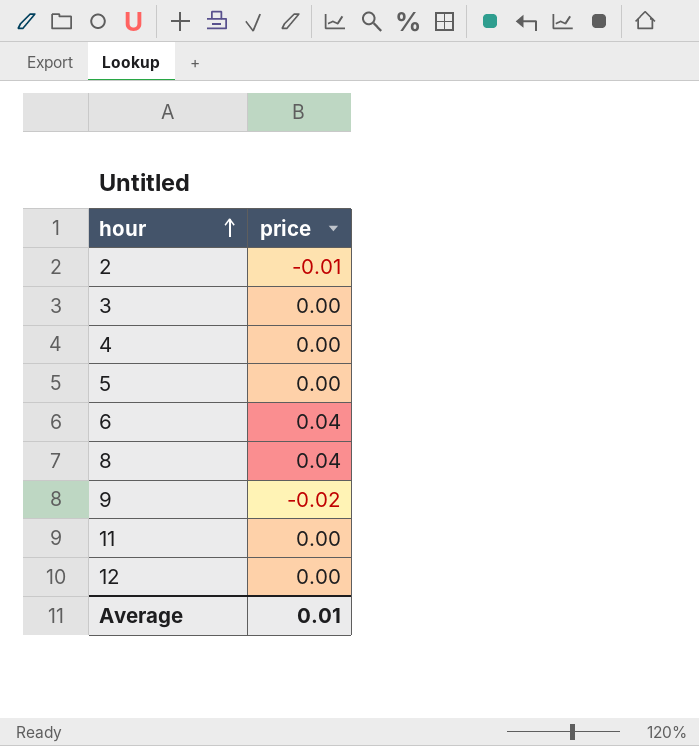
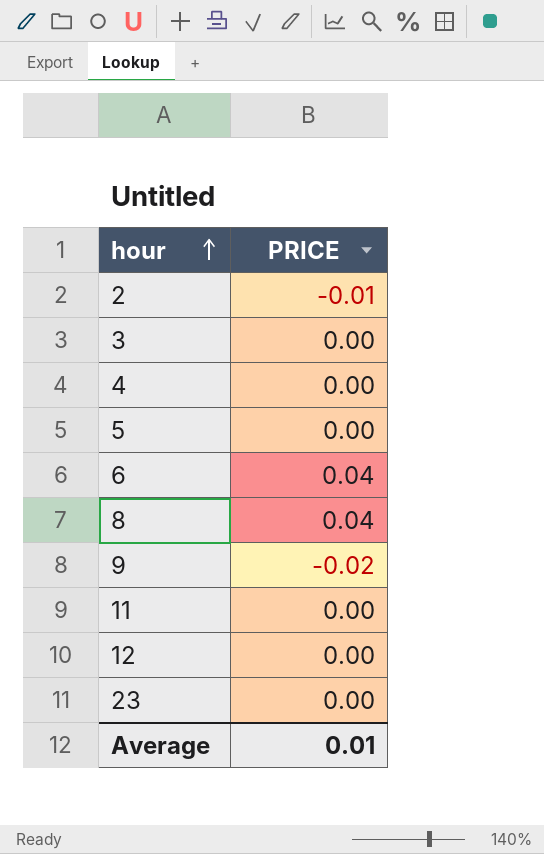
column name: price -> PRICE
row 23: none -> 0.00

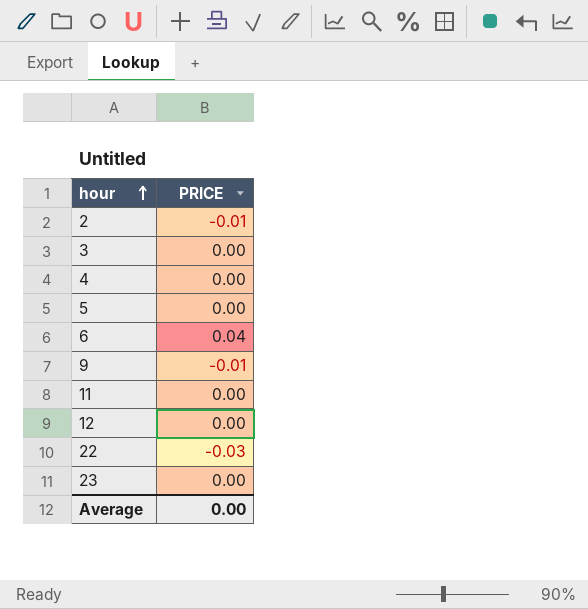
row 8: 0.04 -> none
9 | PRICE: -0.02 -> -0.01
row 22: none -> -0.03
Average | PRICE: 0.01 -> 0.00

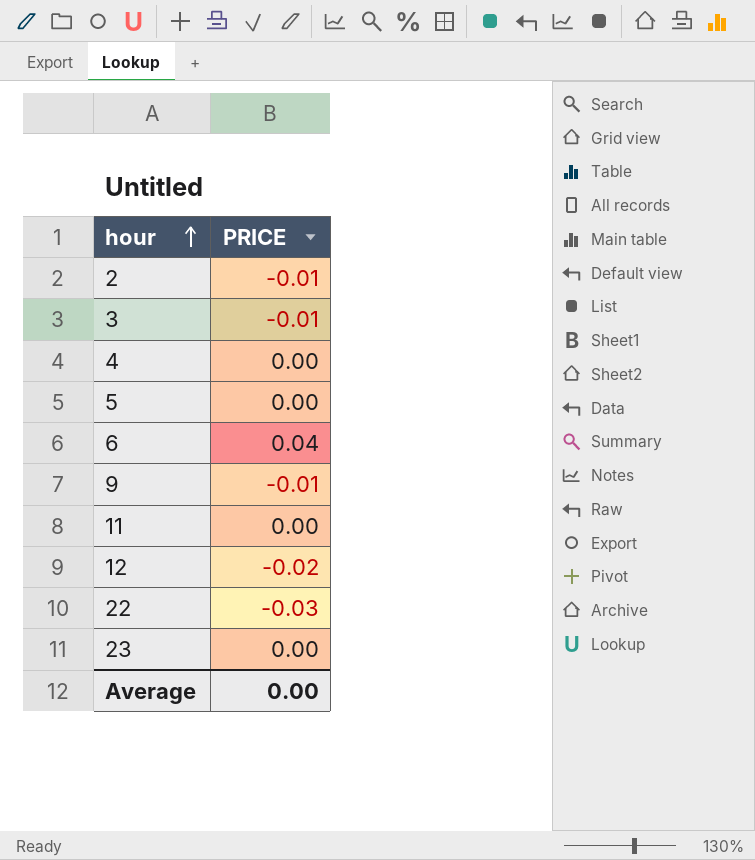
3 | PRICE: 0.00 -> -0.01
12 | PRICE: 0.00 -> -0.02

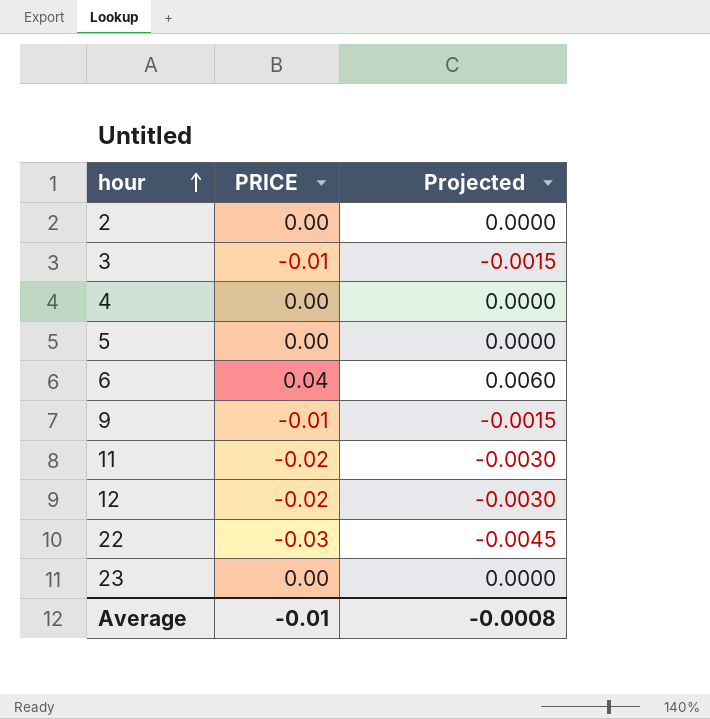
column Projected | formula: none -> [PRICE] * 0.15
2 | PRICE: -0.01 -> 0.00
11 | PRICE: 0.00 -> -0.02
Average | PRICE: 0.00 -> -0.01

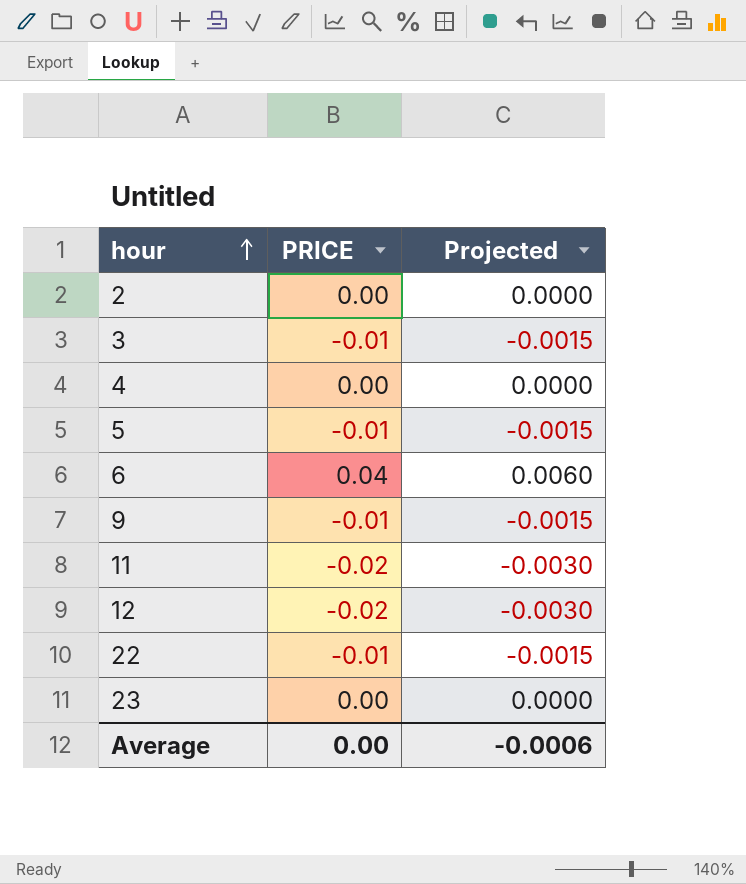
5 | PRICE: 0.00 -> -0.01
5 | Projected: 0.0000 -> -0.0015
22 | PRICE: -0.03 -> -0.01
22 | Projected: -0.0045 -> -0.0015
Average | PRICE: -0.01 -> 0.00
Average | Projected: -0.0008 -> -0.0006

